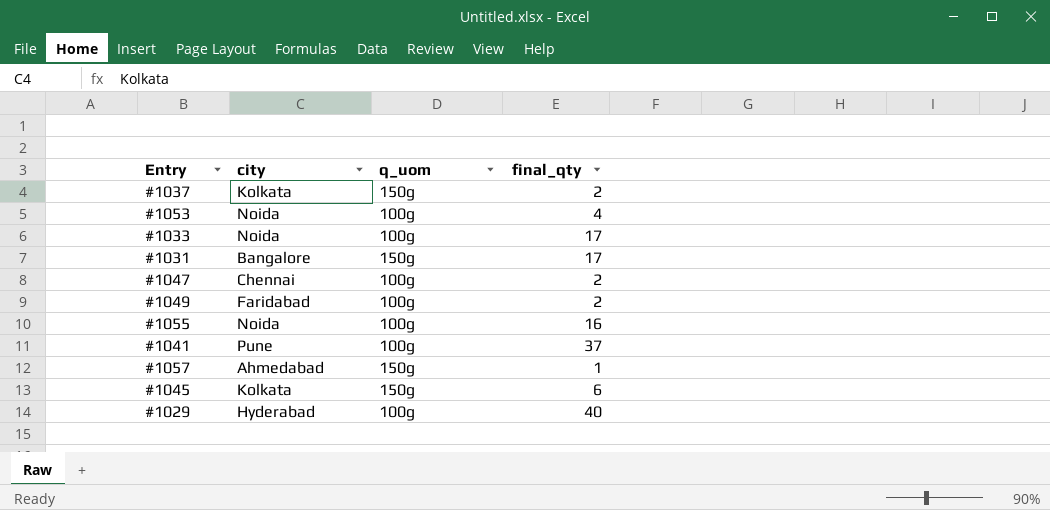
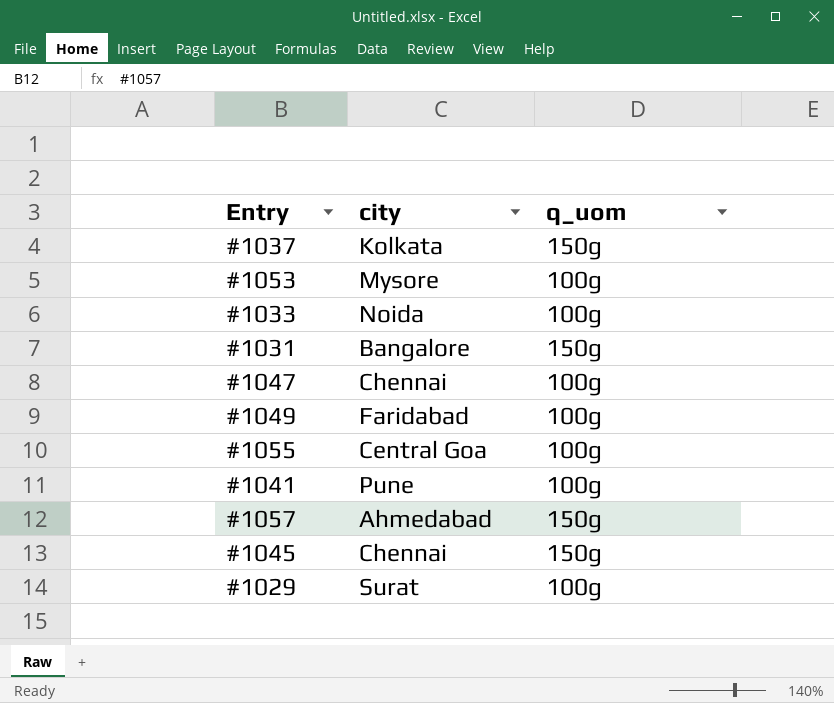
column final_qty | position: 4 -> none
#1053 | city: Noida -> Mysore
#1055 | city: Noida -> Central Goa
#1045 | city: Kolkata -> Chennai
#1029 | city: Hyderabad -> Surat

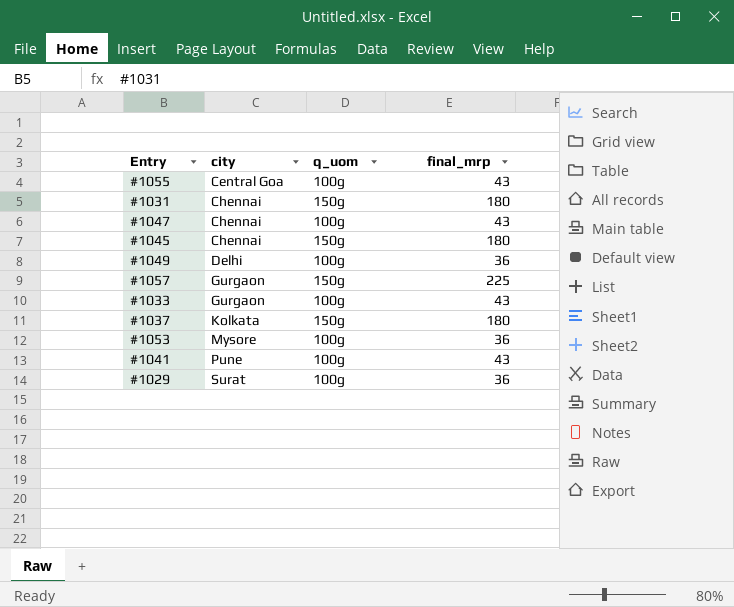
row order: none -> city ascending
column final_mrp | position: none -> 4
#1031 | city: Bangalore -> Chennai
#1049 | city: Faridabad -> Delhi
#1057 | city: Ahmedabad -> Gurgaon
#1033 | city: Noida -> Gurgaon

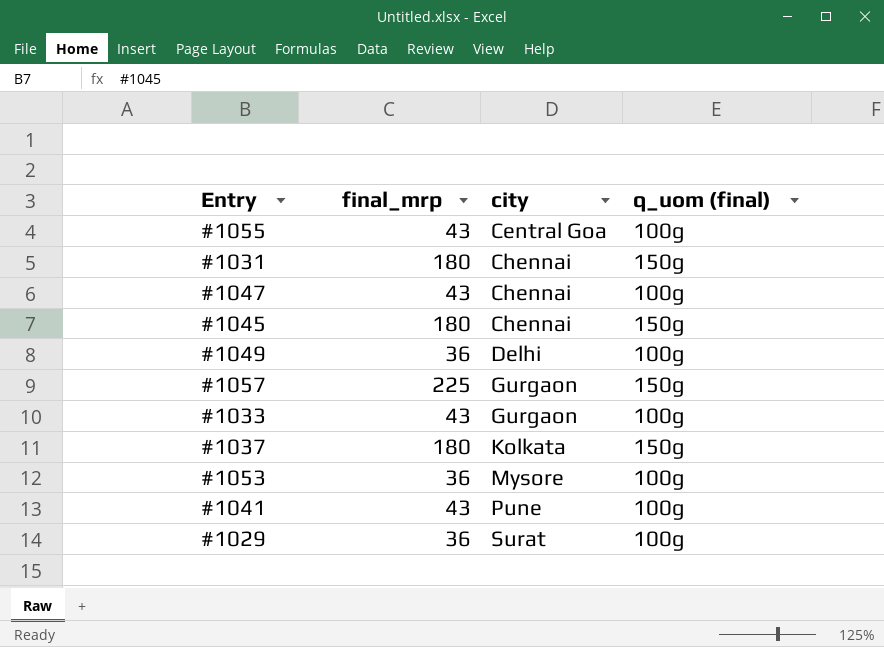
column final_mrp | position: 4 -> 2
column name: q_uom -> q_uom (final)

